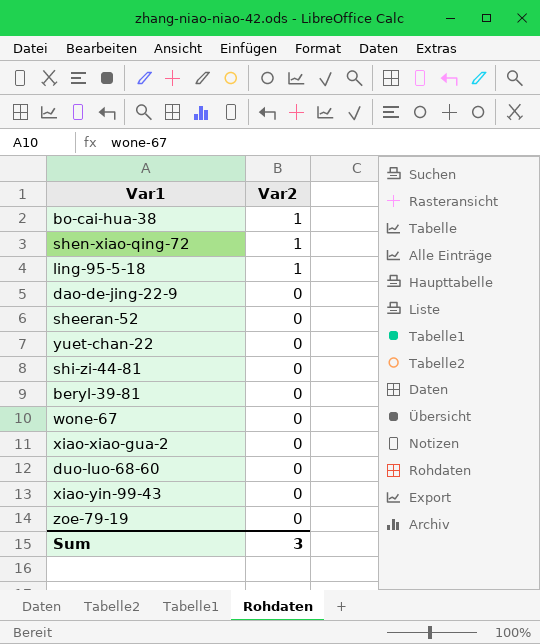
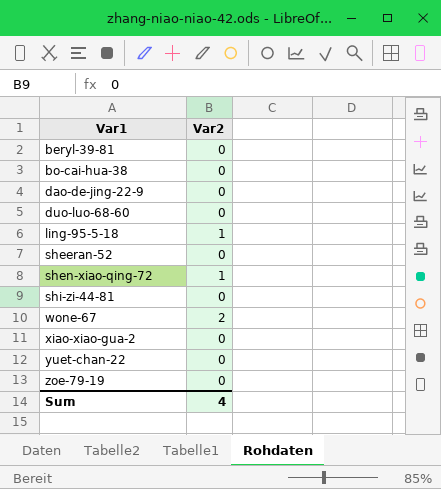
row order: Var2 descending -> Var1 ascending
row xiao-yin-99-43: 0 -> none
bo-cai-hua-38 | Var2: 1 -> 0
wone-67 | Var2: 0 -> 2
Sum | Var2: 3 -> 4

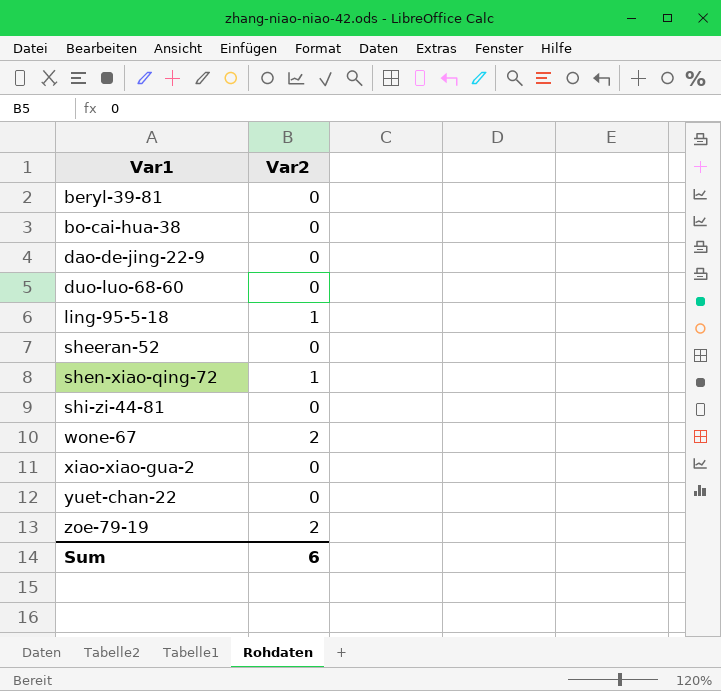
zoe-79-19 | Var2: 0 -> 2
Sum | Var2: 4 -> 6

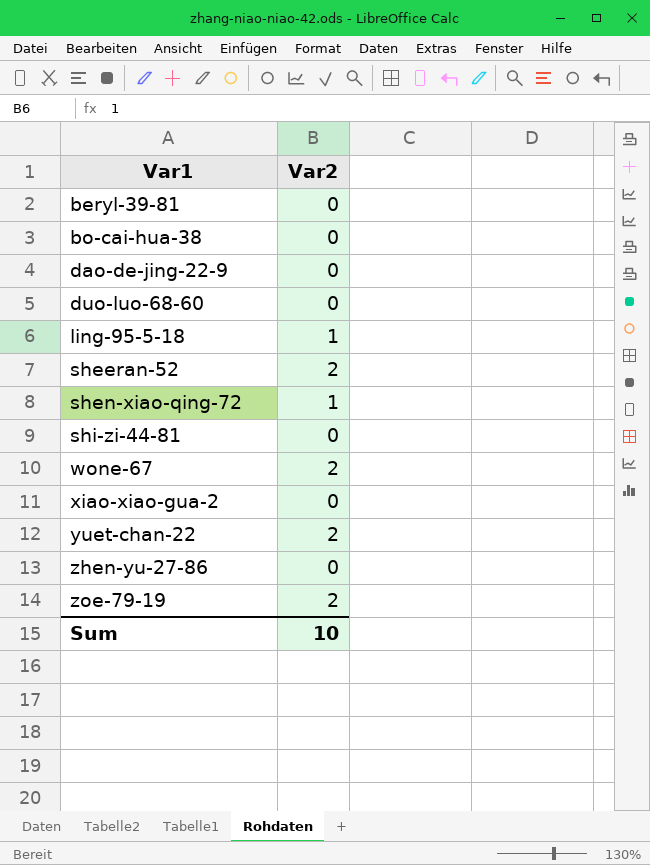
sheeran-52 | Var2: 0 -> 2
yuet-chan-22 | Var2: 0 -> 2
row zhen-yu-27-86: none -> 0
Sum | Var2: 6 -> 10

